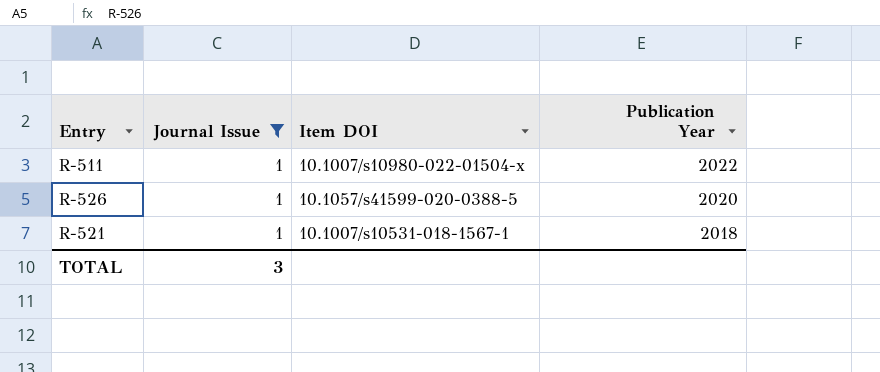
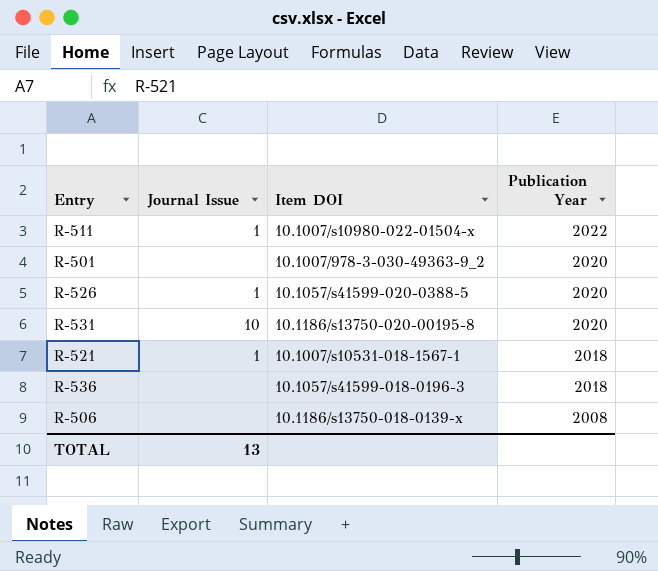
filter: Journal Issue = 1 -> none
TOTAL | Journal Issue: 3 -> 13

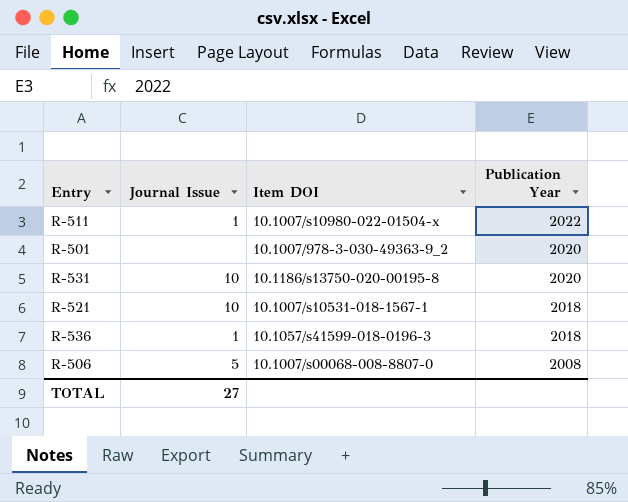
row R-526: 1 | 10.1057/s41599-020-0388-5 | 2020 -> none
R-521 | Journal Issue: 1 -> 10
R-536 | Journal Issue: none -> 1
R-506 | Journal Issue: none -> 5
R-506 | Item DOI: 10.1186/s13750-018-0139-x -> 10.1007/s00068-008-8807-0
TOTAL | Journal Issue: 13 -> 27

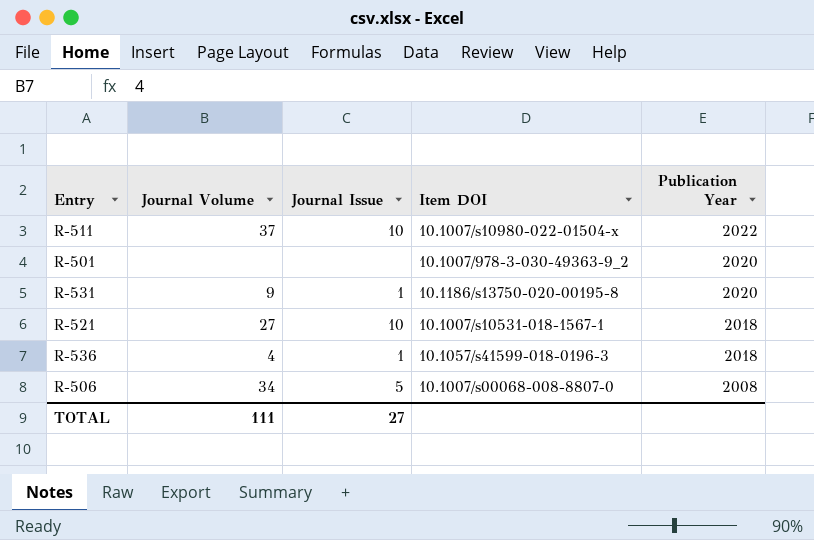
column Journal Volume | position: none -> 2
R-511 | Journal Issue: 1 -> 10
R-531 | Journal Issue: 10 -> 1

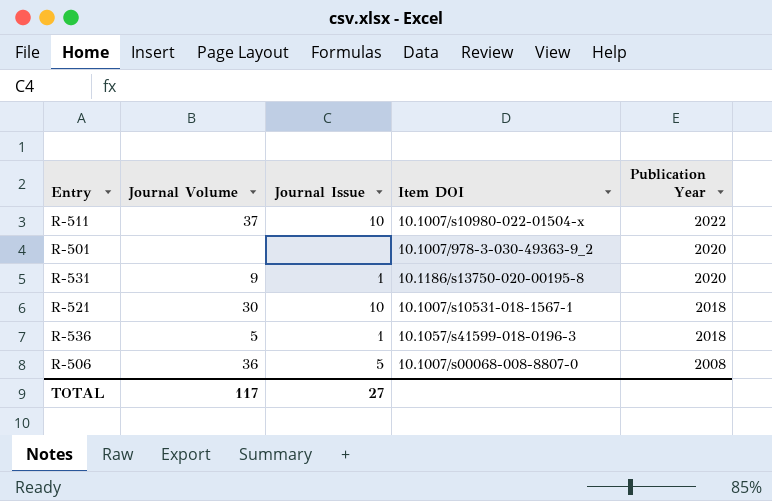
R-521 | Journal Volume: 27 -> 30
R-536 | Journal Volume: 4 -> 5
R-506 | Journal Volume: 34 -> 36
TOTAL | Journal Volume: 111 -> 117

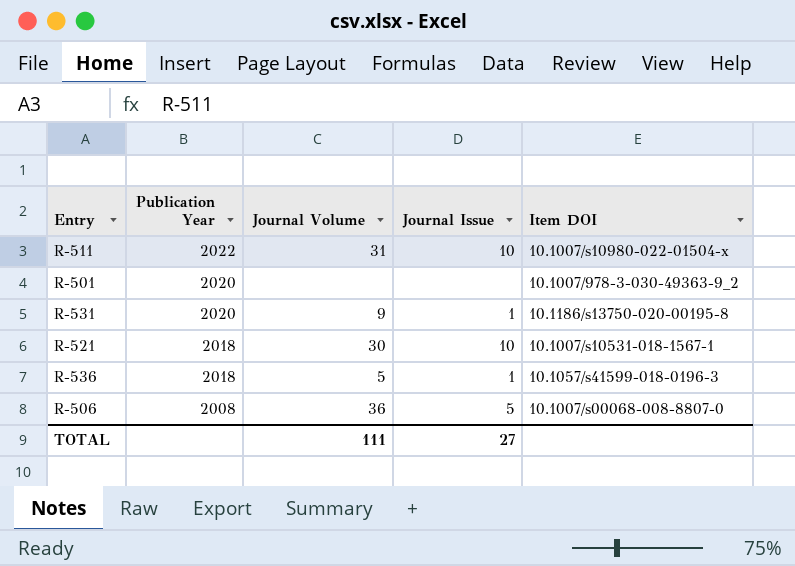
column Publication Year | position: 5 -> 2
R-511 | Journal Volume: 37 -> 31
TOTAL | Journal Volume: 117 -> 111

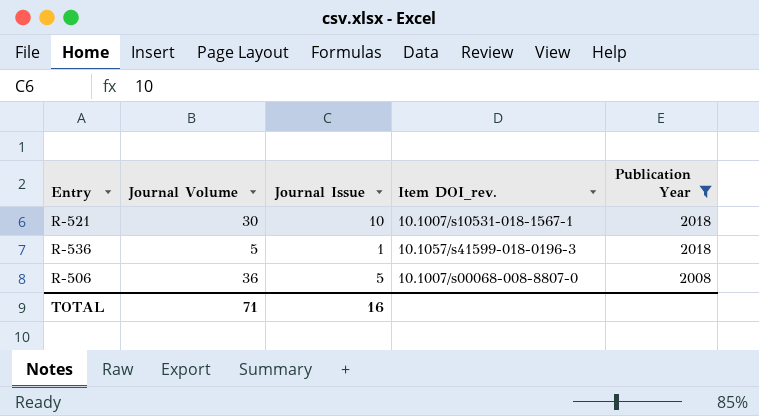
filter: none -> Publication Year <= 2018
column name: Item DOI -> Item DOI_rev.
column Publication Year | position: 2 -> 5
TOTAL | Journal Volume: 111 -> 71
TOTAL | Journal Issue: 27 -> 16

